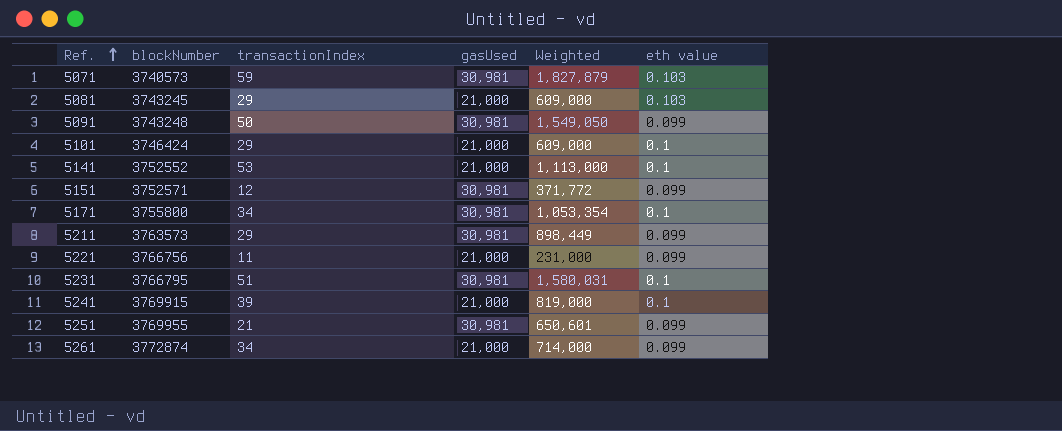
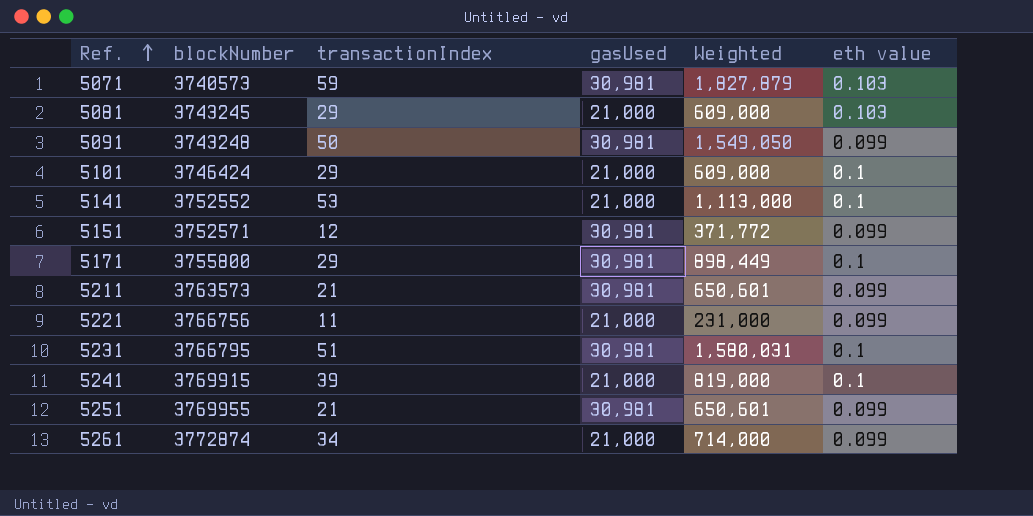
5171 | transactionIndex: 34 -> 29
5171 | Weighted: 1,053,354 -> 898,449
5211 | transactionIndex: 29 -> 21
5211 | Weighted: 898,449 -> 650,601

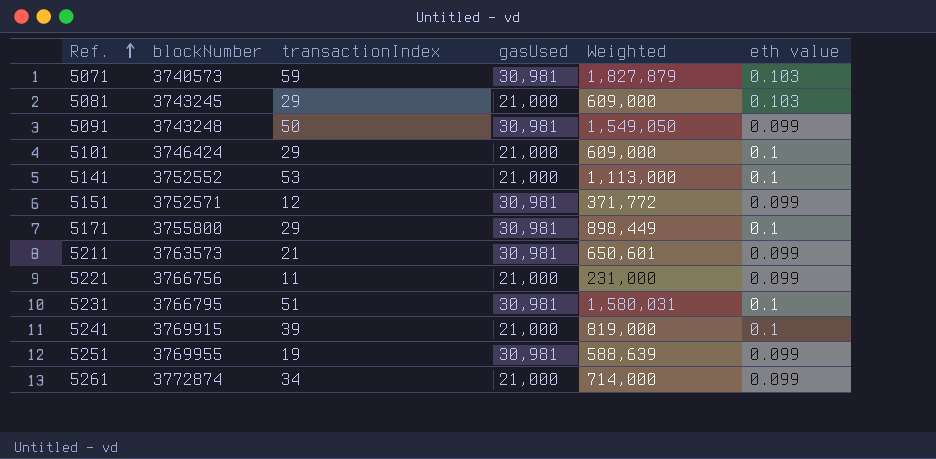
5251 | transactionIndex: 21 -> 19
5251 | Weighted: 650,601 -> 588,639

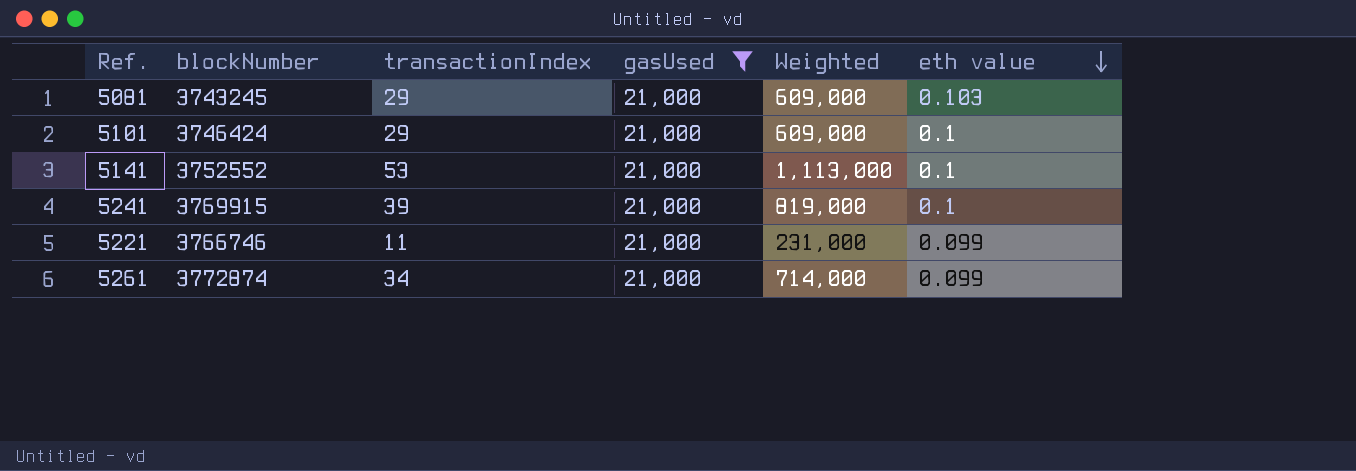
filter: none -> gasUsed = 21,000
row order: Ref. ascending -> eth value descending
5221 | blockNumber: 3766756 -> 3766746

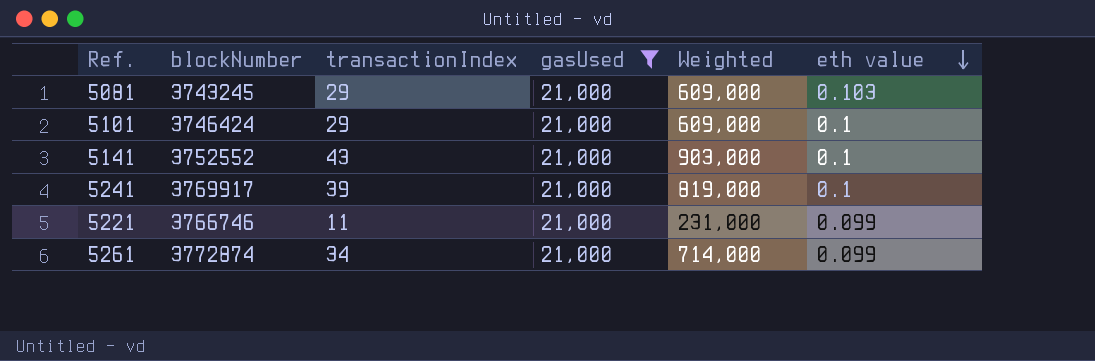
5141 | transactionIndex: 53 -> 43
5141 | Weighted: 1,113,000 -> 903,000
5241 | blockNumber: 3769915 -> 3769917

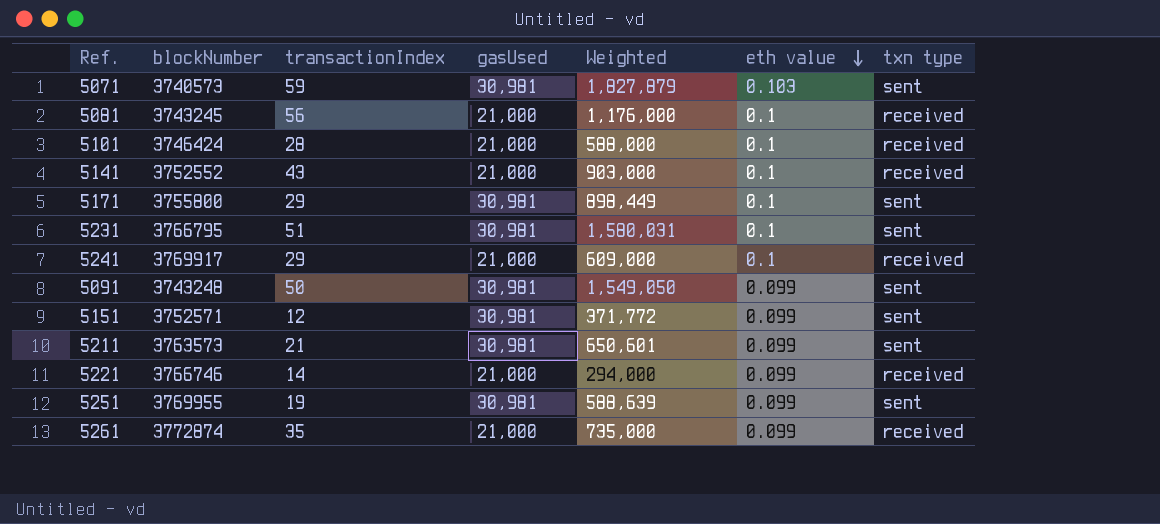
filter: gasUsed = 21,000 -> none
column txn type | position: none -> 7
5081 | transactionIndex: 29 -> 56
5081 | Weighted: 609,000 -> 1,176,000
5081 | eth value: 0.103 -> 0.1
5101 | transactionIndex: 29 -> 28
5101 | Weighted: 609,000 -> 588,000
5241 | transactionIndex: 39 -> 29
5241 | Weighted: 819,000 -> 609,000
5221 | transactionIndex: 11 -> 14
5221 | Weighted: 231,000 -> 294,000
5261 | transactionIndex: 34 -> 35
5261 | Weighted: 714,000 -> 735,000

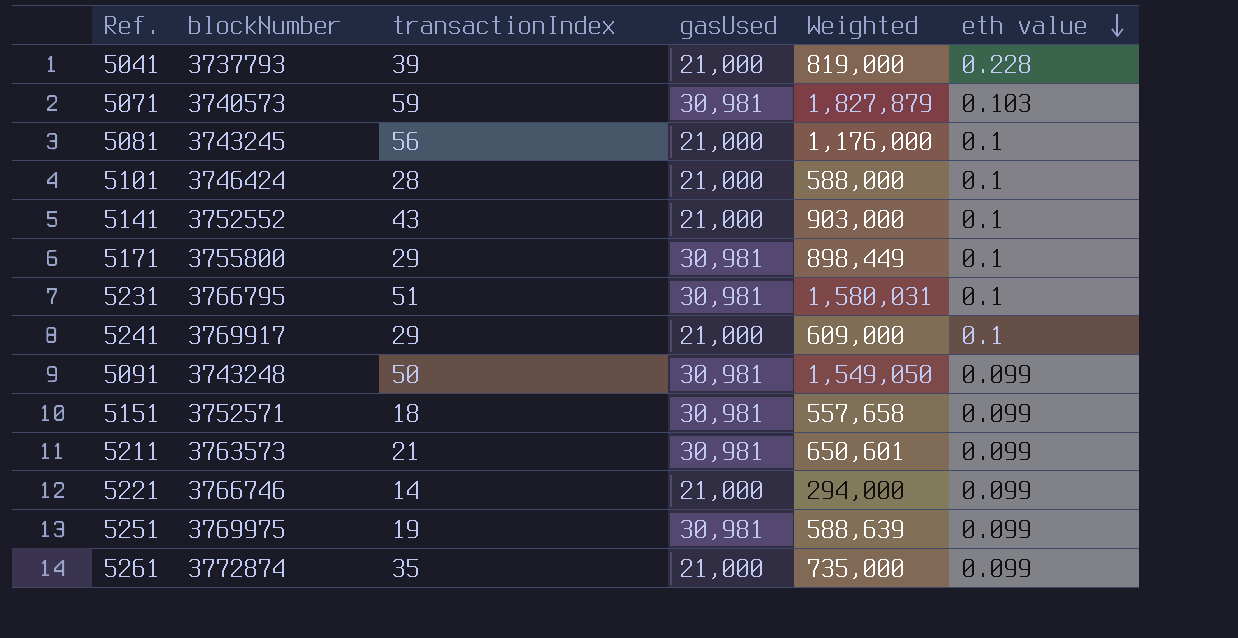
column txn type | position: 7 -> none
row 5041: none -> 3737793 | 39 | 21,000 | 819,000 | 0.228
5151 | transactionIndex: 12 -> 18
5151 | Weighted: 371,772 -> 557,658
5251 | blockNumber: 3769955 -> 3769975

